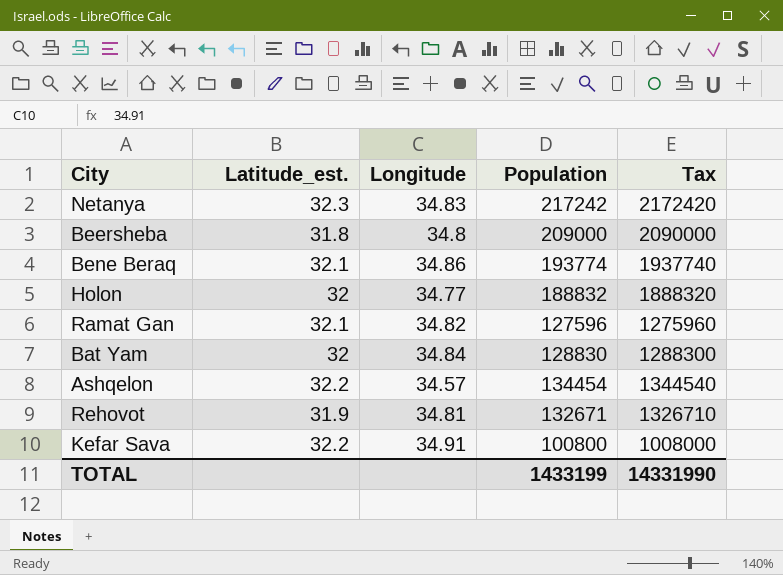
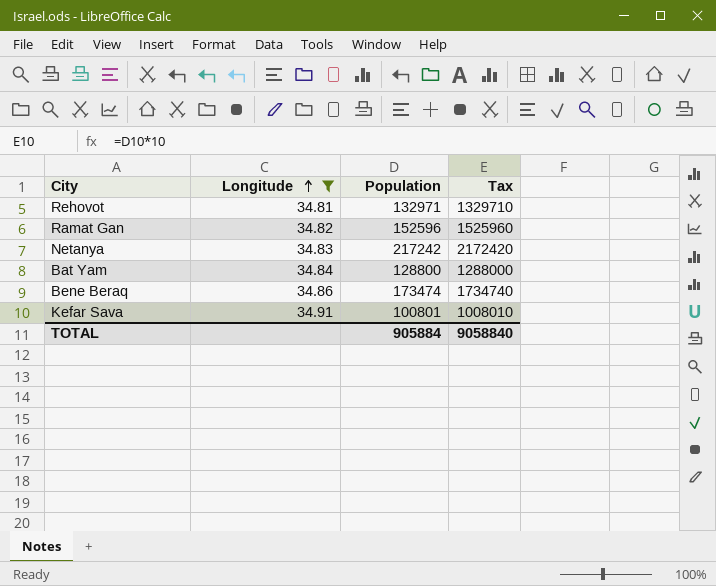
filter: none -> Longitude >= 34.81
row order: none -> Longitude ascending
column Latitude_est. | position: 2 -> none
Rehovot | Population: 132671 -> 132971
Rehovot | Tax: 1326710 -> 1329710
Ramat Gan | Population: 127596 -> 152596
Ramat Gan | Tax: 1275960 -> 1525960
Bat Yam | Population: 128830 -> 128800
Bat Yam | Tax: 1288300 -> 1288000
Bene Beraq | Population: 193774 -> 173474
Bene Beraq | Tax: 1937740 -> 1734740
Kefar Sava | Population: 100800 -> 100801
Kefar Sava | Tax: 1008000 -> 1008010
TOTAL | Population: 1433199 -> 905884
TOTAL | Tax: 14331990 -> 9058840

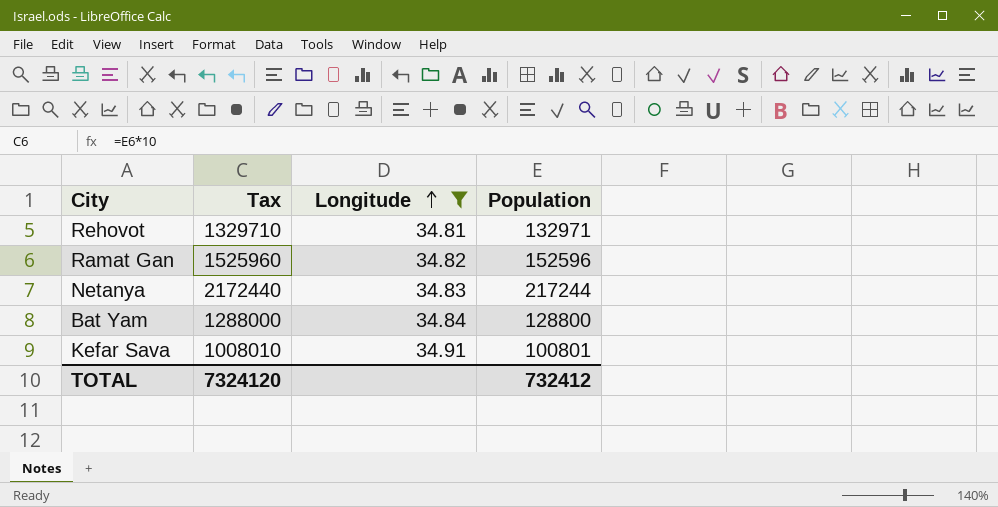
column Tax | position: 4 -> 2
row Bene Beraq: 34.86 | 173474 | 1734740 -> none
Netanya | Tax: 2172420 -> 2172440
Netanya | Population: 217242 -> 217244
TOTAL | Tax: 9058840 -> 7324120
TOTAL | Population: 905884 -> 732412

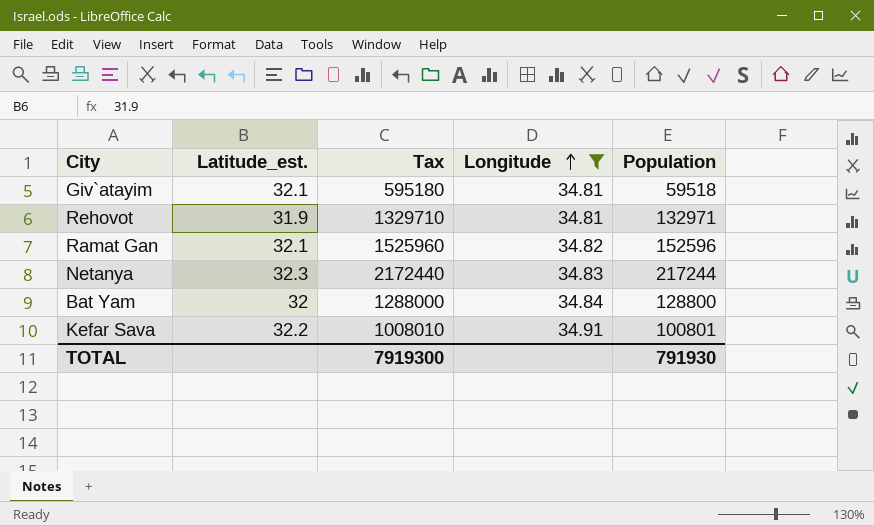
column Latitude_est. | position: none -> 2
row Giv`atayim: none -> 32.1 | 595180 | 34.81 | 59518
TOTAL | Tax: 7324120 -> 7919300
TOTAL | Population: 732412 -> 791930

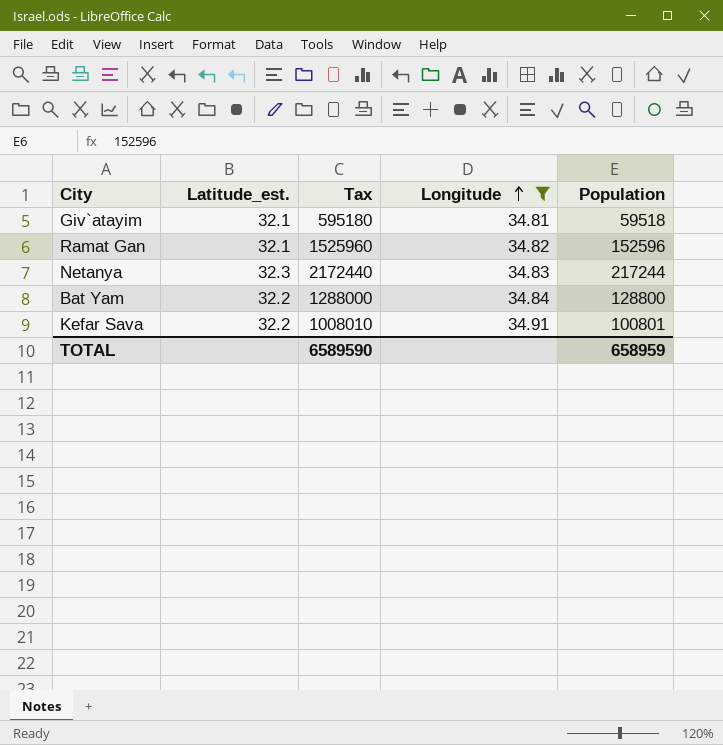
row Rehovot: 31.9 | 1329710 | 34.81 | 132971 -> none
Bat Yam | Latitude_est.: 32 -> 32.2
TOTAL | Tax: 7919300 -> 6589590
TOTAL | Population: 791930 -> 658959

